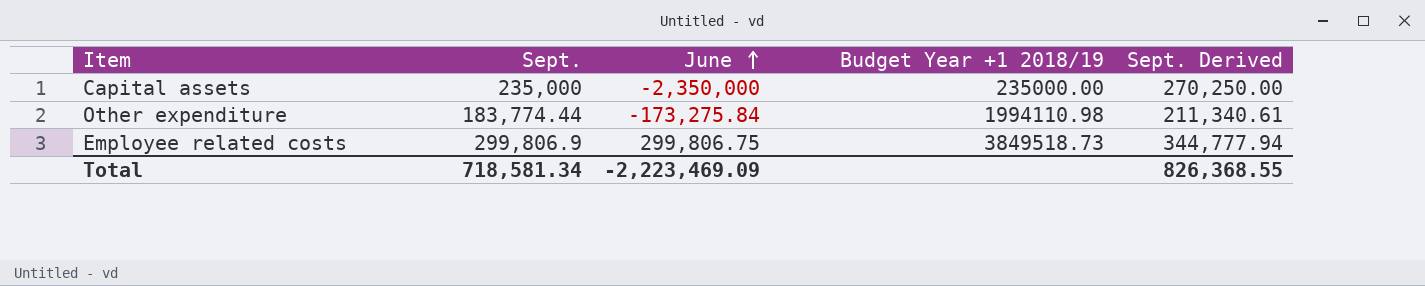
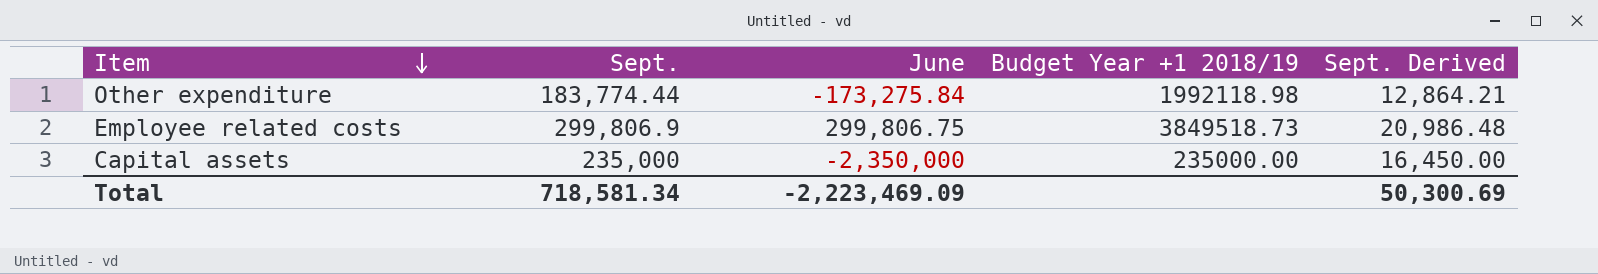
row order: June ascending -> Item descending
column Sept. Derived | formula: [Sept.] * 1.15 -> [Sept.] * 0.07
Other expenditure | Budget Year +1 2018/19: 1994110.98 -> 1992118.98
Total | Sept. Derived: 826,368.55 -> 50,300.69

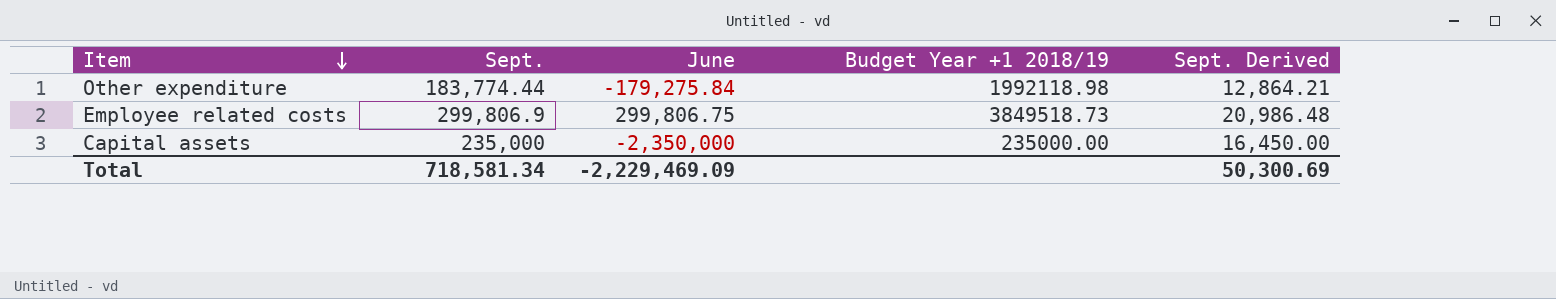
Other expenditure | June: -173,275.84 -> -179,275.84
Total | June: -2,223,469.09 -> -2,229,469.09

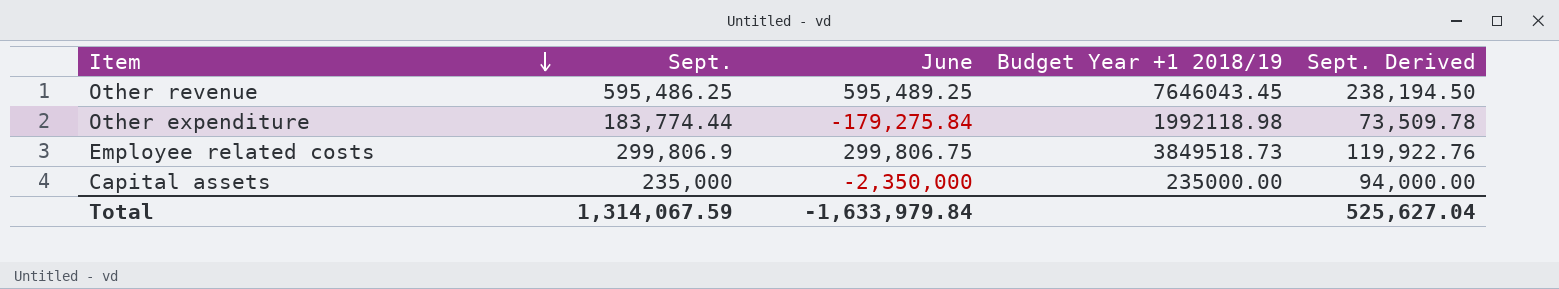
column Sept. Derived | formula: [Sept.] * 0.07 -> [Sept.] * 0.4
row Other revenue: none -> 595,486.25 | 595,489.25 | 7646043.45 | 238,194.50
Total | Sept.: 718,581.34 -> 1,314,067.59
Total | June: -2,229,469.09 -> -1,633,979.84
Total | Sept. Derived: 50,300.69 -> 525,627.04

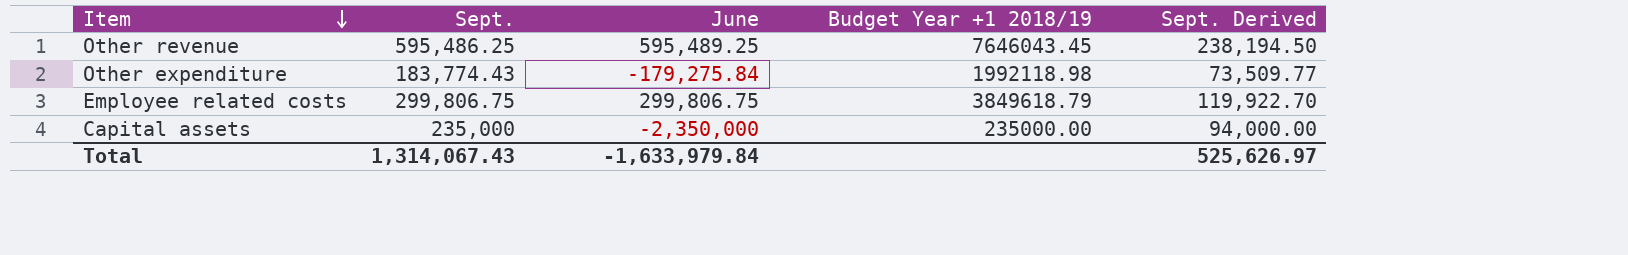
Other expenditure | Sept.: 183,774.44 -> 183,774.43
Other expenditure | Sept. Derived: 73,509.78 -> 73,509.77
Employee related costs | Sept.: 299,806.9 -> 299,806.75
Employee related costs | Budget Year +1 2018/19: 3849518.73 -> 3849618.79
Employee related costs | Sept. Derived: 119,922.76 -> 119,922.70
Total | Sept.: 1,314,067.59 -> 1,314,067.43
Total | Sept. Derived: 525,627.04 -> 525,626.97

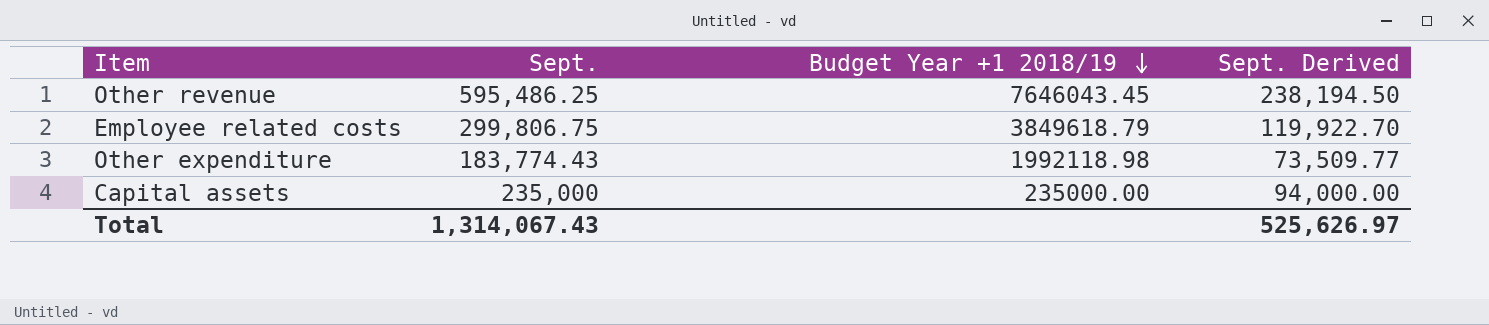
row order: Item descending -> Budget Year +1 2018/19 descending
column June | position: 3 -> none

